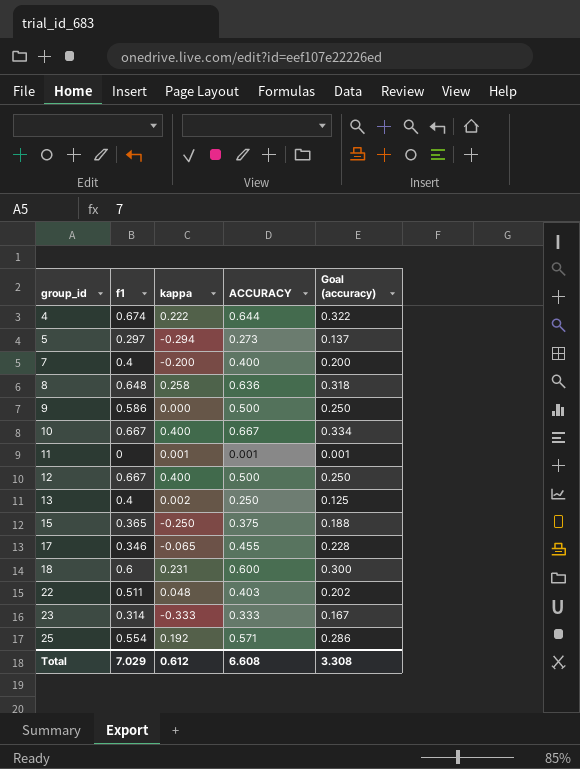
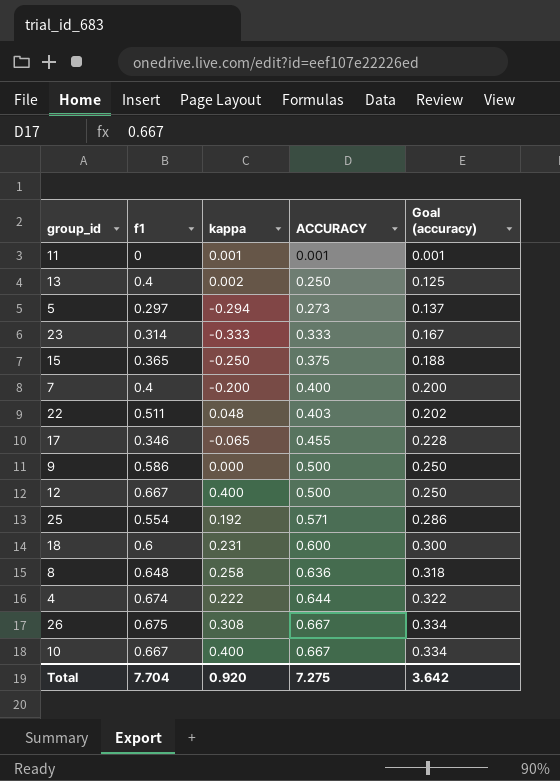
row order: group_id ascending -> ACCURACY ascending
row 26: none -> 0.675 | 0.308 | 0.667 | 0.334
Total | f1: 7.029 -> 7.704
Total | kappa: 0.612 -> 0.920
Total | ACCURACY: 6.608 -> 7.275
Total | Goal (accuracy): 3.308 -> 3.642

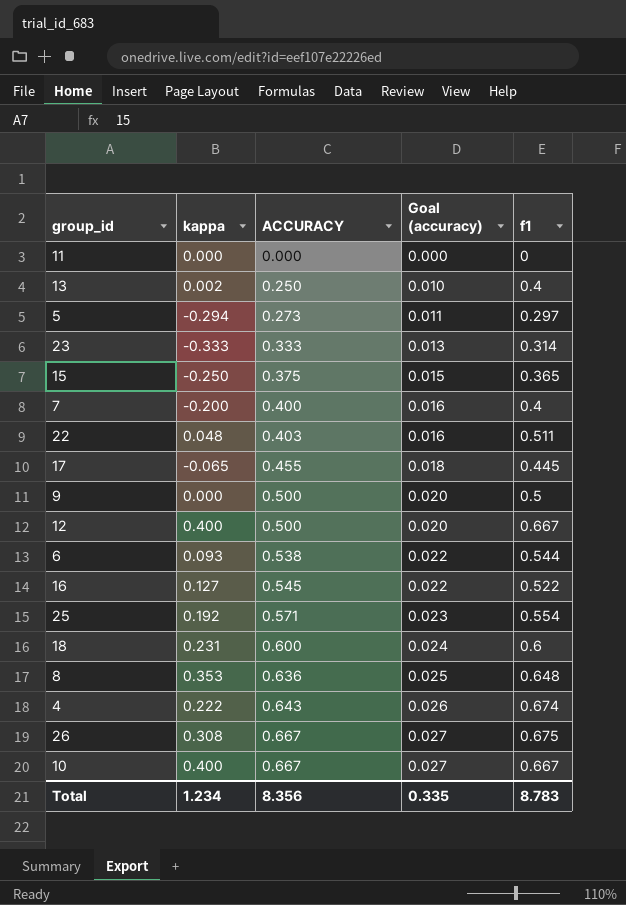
column Goal (accuracy) | formula: [ACCURACY] * 0.5 -> [ACCURACY] * 0.04
column f1 | position: 2 -> 5
11 | kappa: 0.001 -> 0.000
11 | ACCURACY: 0.001 -> 0.000
17 | f1: 0.346 -> 0.445
9 | f1: 0.586 -> 0.5
row 6: none -> 0.093 | 0.538 | 0.022 | 0.544
row 16: none -> 0.127 | 0.545 | 0.022 | 0.522
8 | kappa: 0.258 -> 0.353
4 | ACCURACY: 0.644 -> 0.643
Total | kappa: 0.920 -> 1.234
Total | ACCURACY: 7.275 -> 8.356
Total | Goal (accuracy): 3.642 -> 0.335
Total | f1: 7.704 -> 8.783

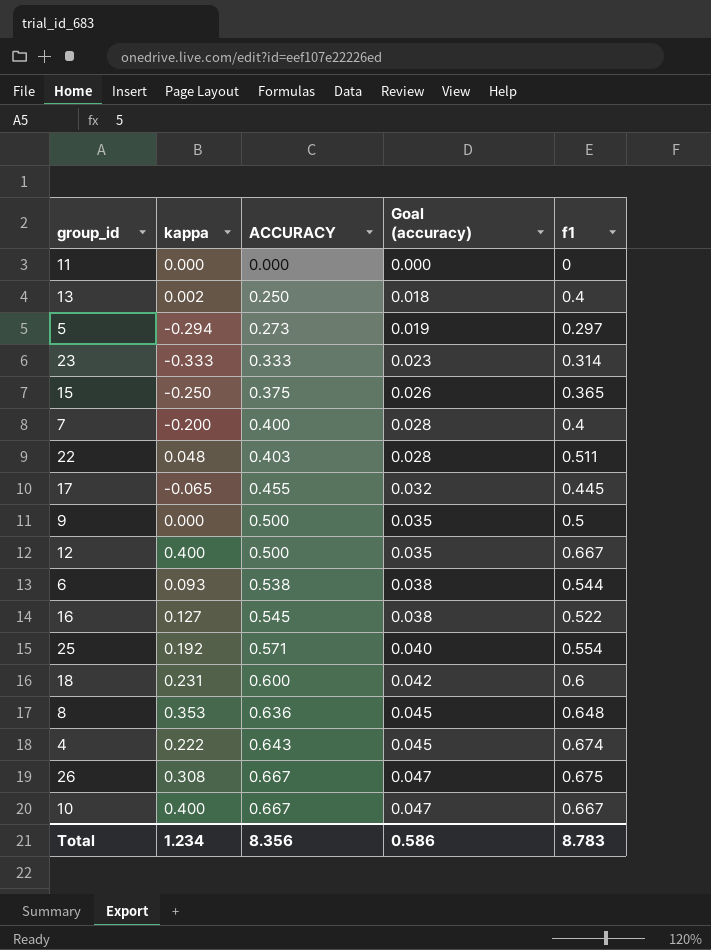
column Goal (accuracy) | formula: [ACCURACY] * 0.04 -> [ACCURACY] * 0.07
Total | Goal (accuracy): 0.335 -> 0.586

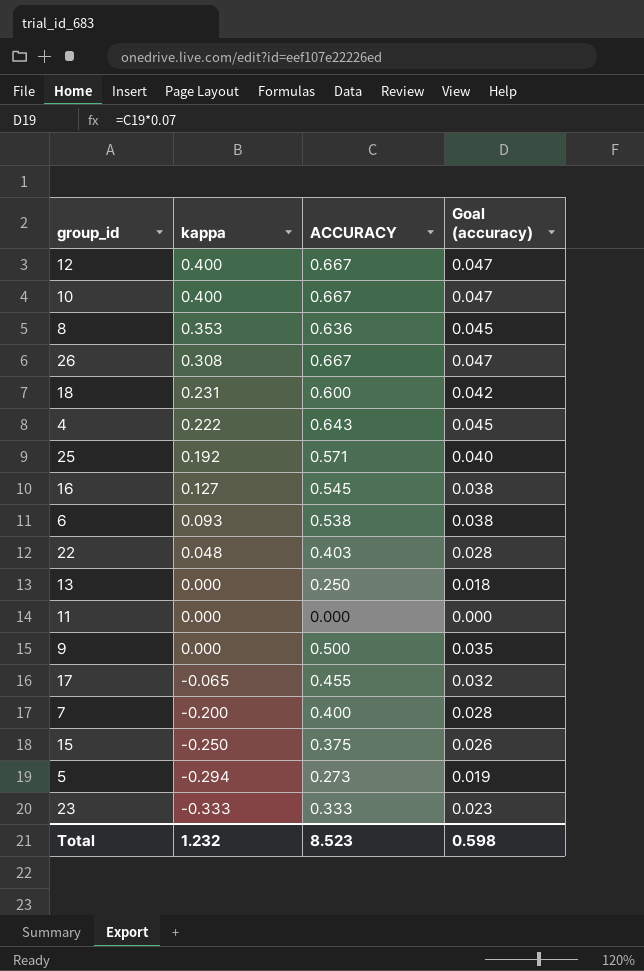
row order: ACCURACY ascending -> kappa descending
column f1 | position: 5 -> none
12 | ACCURACY: 0.500 -> 0.667
12 | Goal (accuracy): 0.035 -> 0.047
13 | kappa: 0.002 -> 0.000
Total | kappa: 1.234 -> 1.232
Total | ACCURACY: 8.356 -> 8.523
Total | Goal (accuracy): 0.586 -> 0.598

